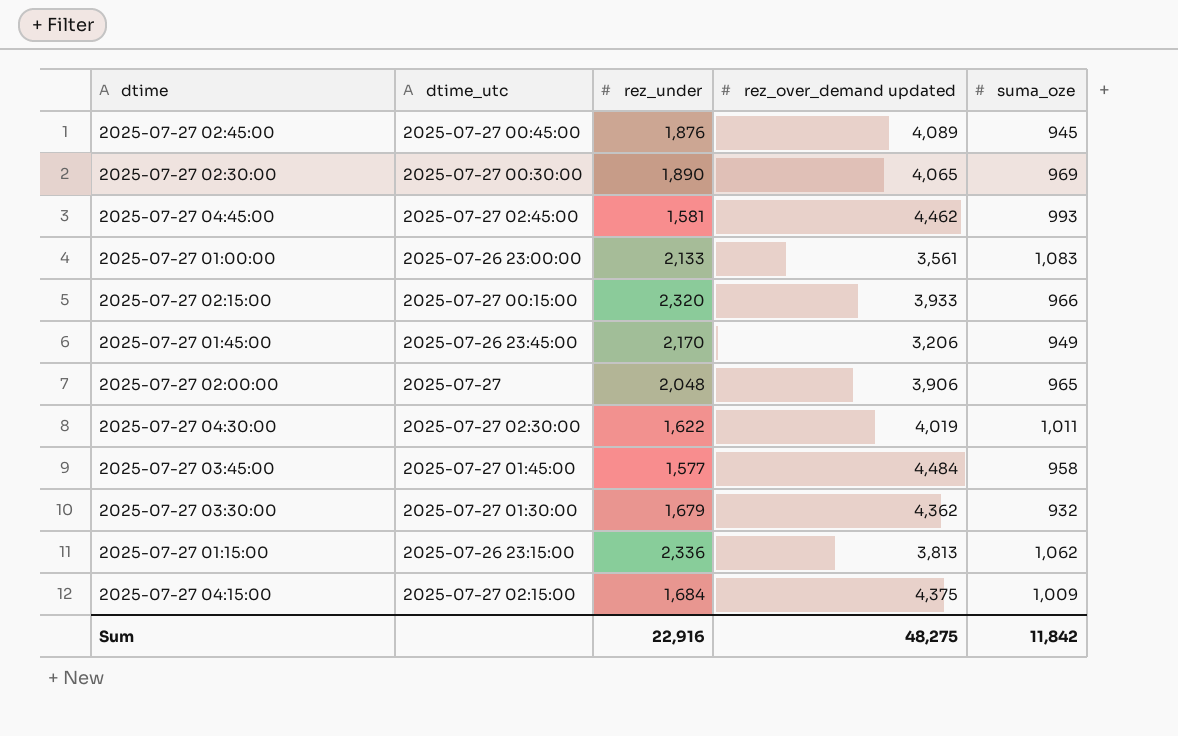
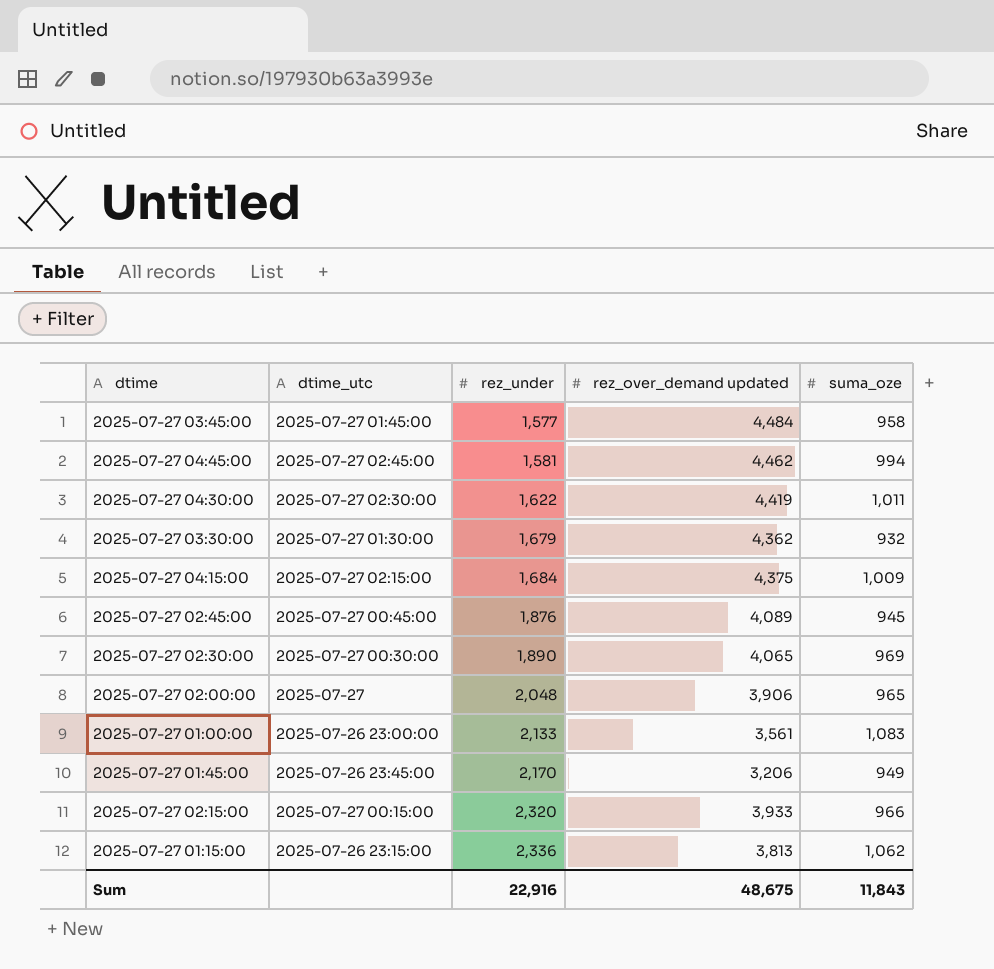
row order: none -> rez_under ascending
2025-07-27 04:45:00 | suma_oze: 993 -> 994
2025-07-27 04:30:00 | rez_over_demand updated: 4,019 -> 4,419
Sum | rez_over_demand updated: 48,275 -> 48,675
Sum | suma_oze: 11,842 -> 11,843

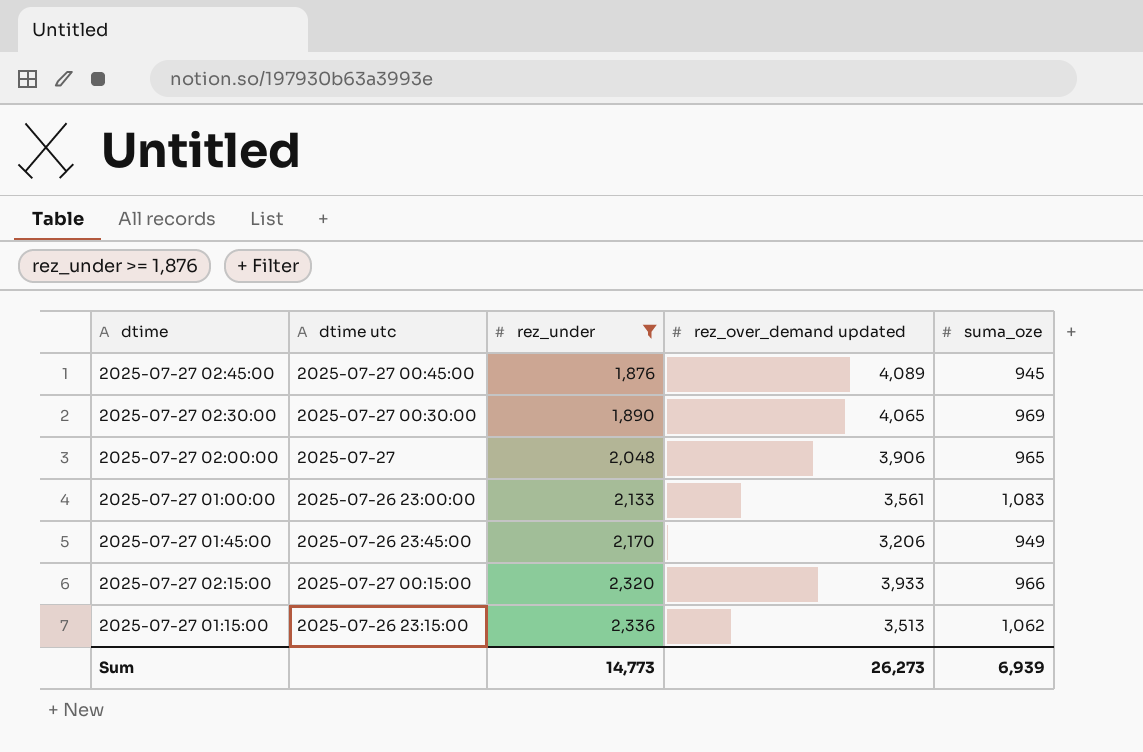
filter: none -> rez_under >= 1,876
column name: dtime_utc -> dtime utc
2025-07-27 01:15:00 | rez_over_demand updated: 3,813 -> 3,513
Sum | rez_under: 22,916 -> 14,773
Sum | rez_over_demand updated: 48,675 -> 26,273
Sum | suma_oze: 11,843 -> 6,939

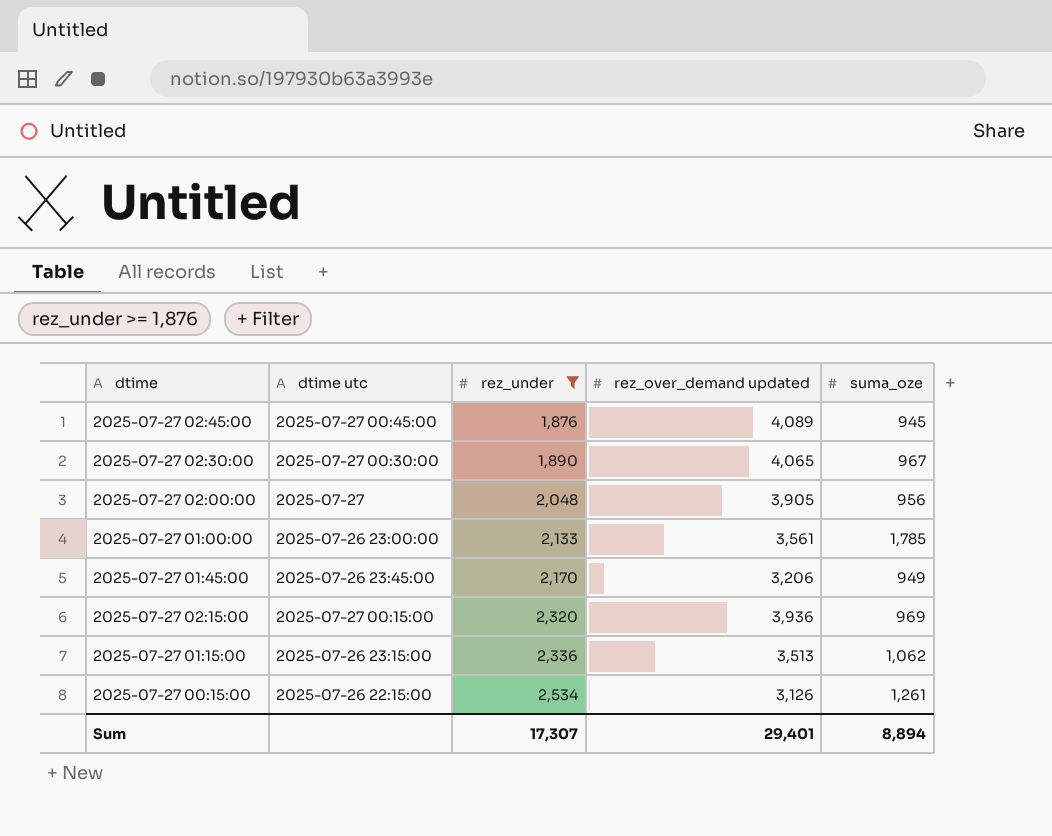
2025-07-27 02:30:00 | suma_oze: 969 -> 967
2025-07-27 02:00:00 | rez_over_demand updated: 3,906 -> 3,905
2025-07-27 02:00:00 | suma_oze: 965 -> 956
2025-07-27 01:00:00 | suma_oze: 1,083 -> 1,785
2025-07-27 02:15:00 | rez_over_demand updated: 3,933 -> 3,936
2025-07-27 02:15:00 | suma_oze: 966 -> 969
row 2025-07-27 00:15:00: none -> 2025-07-26 22:15:00 | 2,534 | 3,126 | 1,261
Sum | rez_under: 14,773 -> 17,307
Sum | rez_over_demand updated: 26,273 -> 29,401
Sum | suma_oze: 6,939 -> 8,894

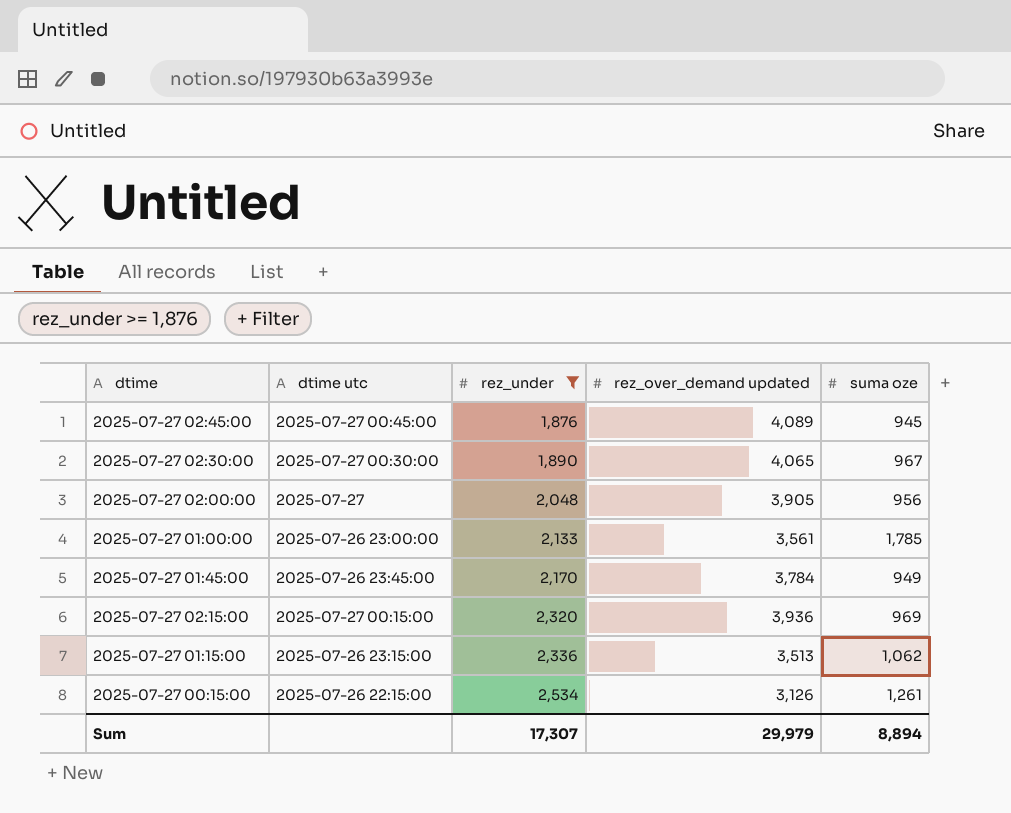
column name: suma_oze -> suma oze
2025-07-27 01:45:00 | rez_over_demand updated: 3,206 -> 3,784
Sum | rez_over_demand updated: 29,401 -> 29,979

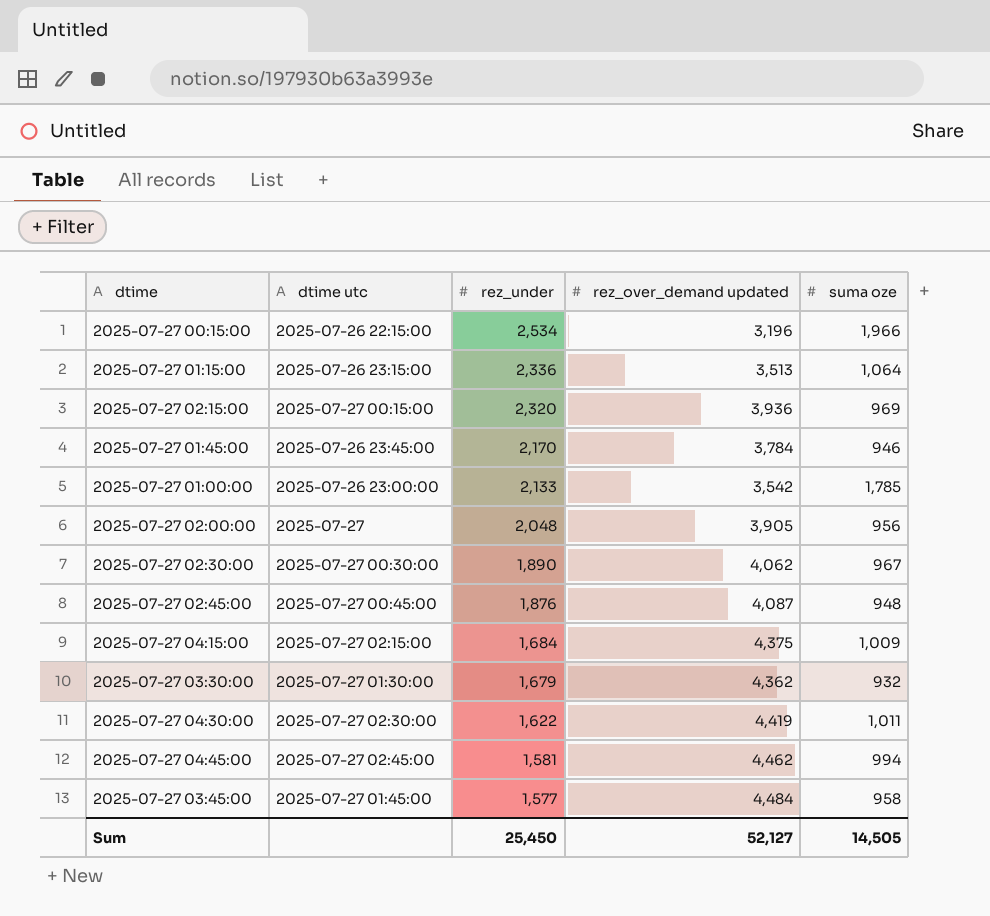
filter: rez_under >= 1,876 -> none
row order: rez_under ascending -> rez_under descending
2025-07-27 00:15:00 | rez_over_demand updated: 3,126 -> 3,196
2025-07-27 00:15:00 | suma oze: 1,261 -> 1,966
2025-07-27 01:15:00 | suma oze: 1,062 -> 1,064
2025-07-27 01:45:00 | suma oze: 949 -> 946
2025-07-27 01:00:00 | rez_over_demand updated: 3,561 -> 3,542
2025-07-27 02:30:00 | rez_over_demand updated: 4,065 -> 4,062
2025-07-27 02:45:00 | rez_over_demand updated: 4,089 -> 4,087
2025-07-27 02:45:00 | suma oze: 945 -> 948
Sum | rez_under: 17,307 -> 25,450
Sum | rez_over_demand updated: 29,979 -> 52,127
Sum | suma oze: 8,894 -> 14,505

